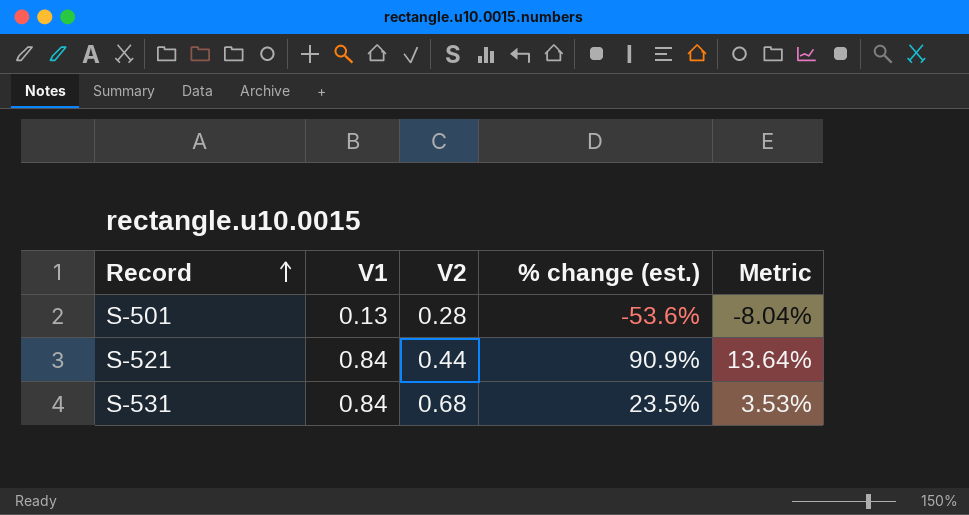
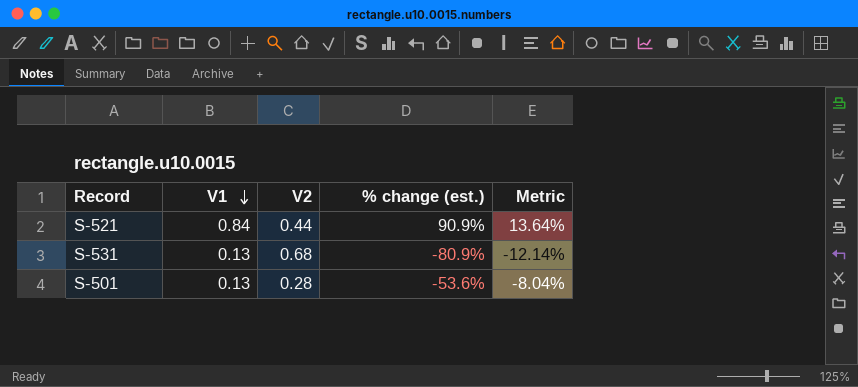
row order: Record ascending -> V1 descending
S-531 | V1: 0.84 -> 0.13
S-531 | % change (est.): 23.5% -> -80.9%
S-531 | Metric: 3.53% -> -12.14%

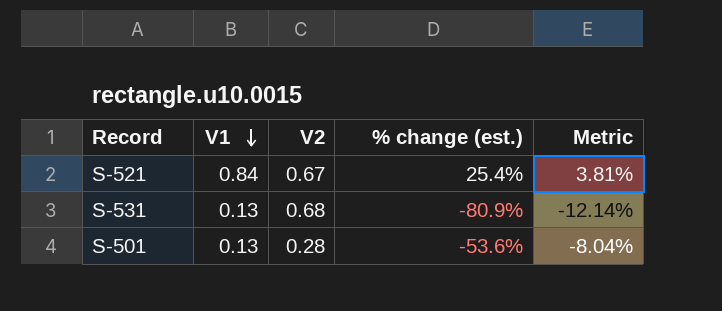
S-521 | V2: 0.44 -> 0.67
S-521 | % change (est.): 90.9% -> 25.4%
S-521 | Metric: 13.64% -> 3.81%

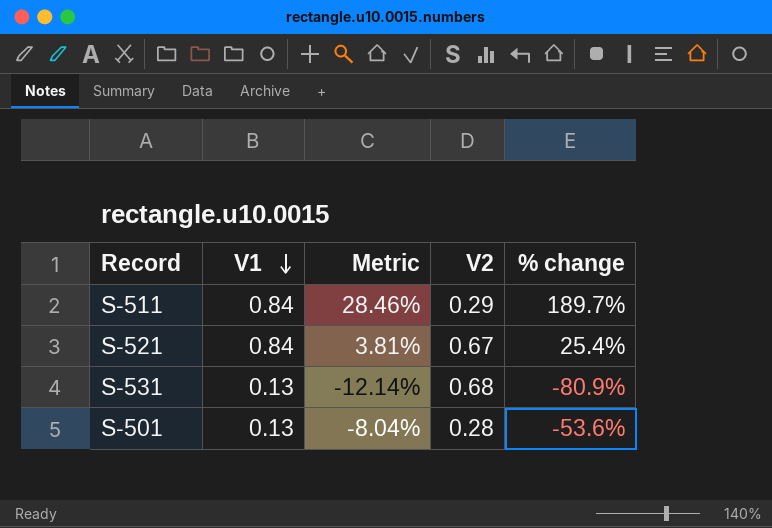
column Metric | position: 5 -> 3
column name: % change (est.) -> % change
row S-511: none -> 0.84 | 28.46% | 0.29 | 189.7%

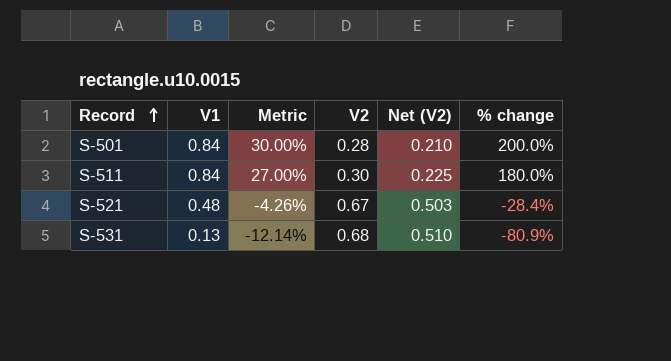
row order: V1 descending -> Record ascending
column Net (V2) | formula: none -> [V2] * 0.75
S-501 | V1: 0.13 -> 0.84
S-501 | Metric: -8.04% -> 30.00%
S-501 | % change: -53.6% -> 200.0%
S-511 | Metric: 28.46% -> 27.00%
S-511 | V2: 0.29 -> 0.30
S-511 | % change: 189.7% -> 180.0%
S-521 | V1: 0.84 -> 0.48
S-521 | Metric: 3.81% -> -4.26%
S-521 | % change: 25.4% -> -28.4%

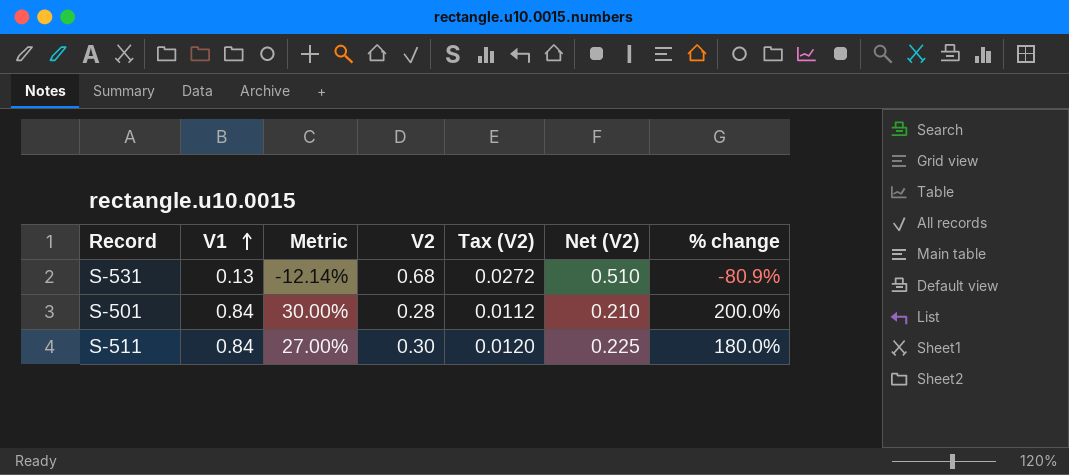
row order: Record ascending -> V1 ascending
column Tax (V2) | formula: none -> [V2] * 0.04
row S-521: 0.48 | -4.26% | 0.67 | 0.503 | -28.4% -> none

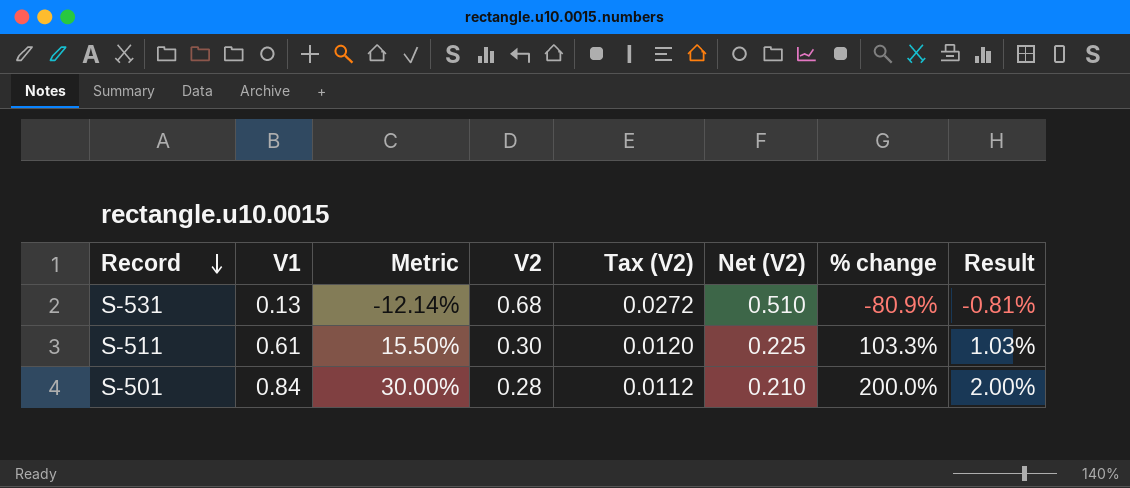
row order: V1 ascending -> Record descending
column Result | formula: none -> [% change] * 0.01
S-511 | V1: 0.84 -> 0.61
S-511 | Metric: 27.00% -> 15.50%
S-511 | % change: 180.0% -> 103.3%

